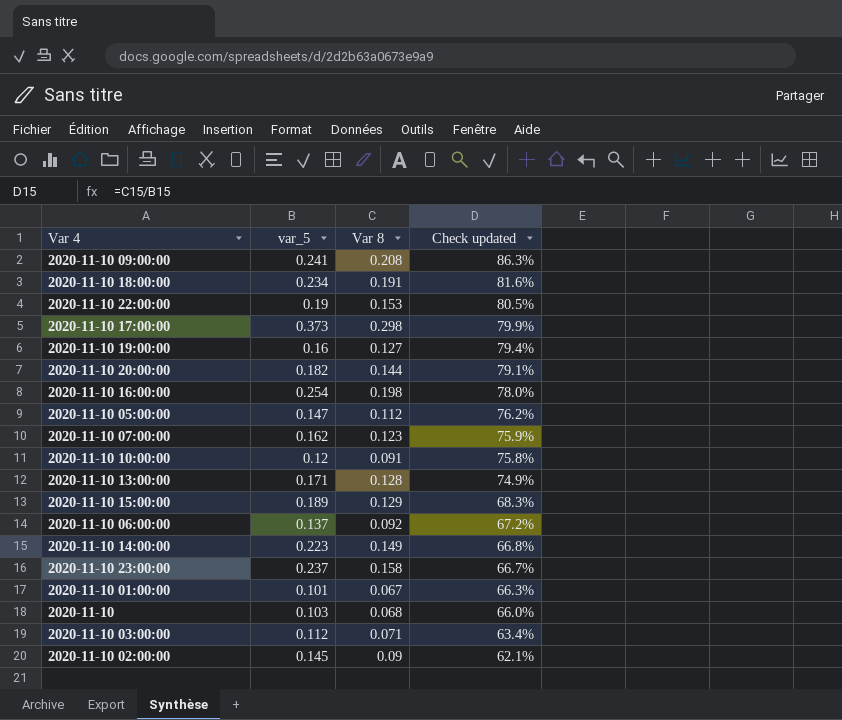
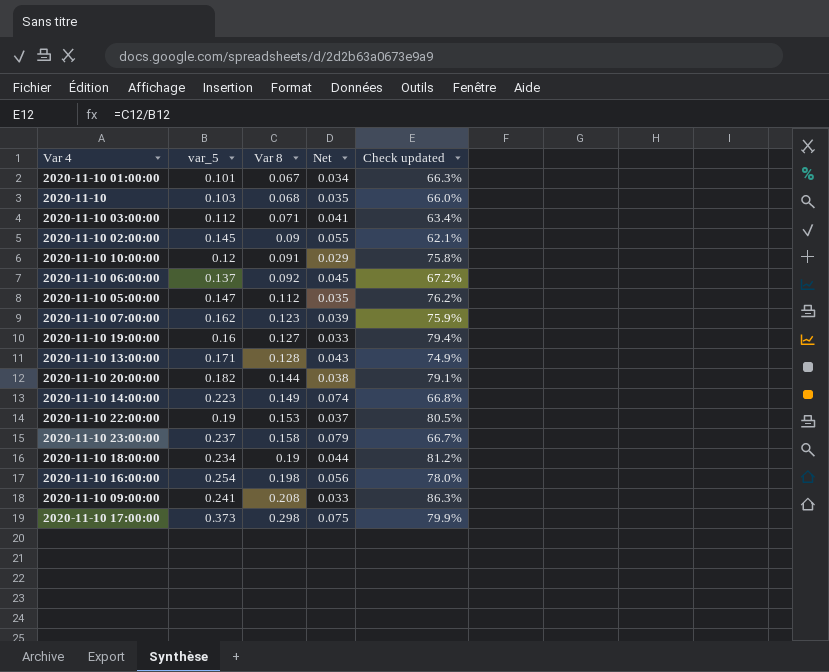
row order: Check updated descending -> Var 8 ascending
column Net | formula: none -> [var_5] - [Var 8]
row 2020-11-10 15:00:00: 0.189 | 0.129 | 68.3% -> none
2020-11-10 18:00:00 | Var 8: 0.191 -> 0.19
2020-11-10 18:00:00 | Check updated: 81.6% -> 81.2%

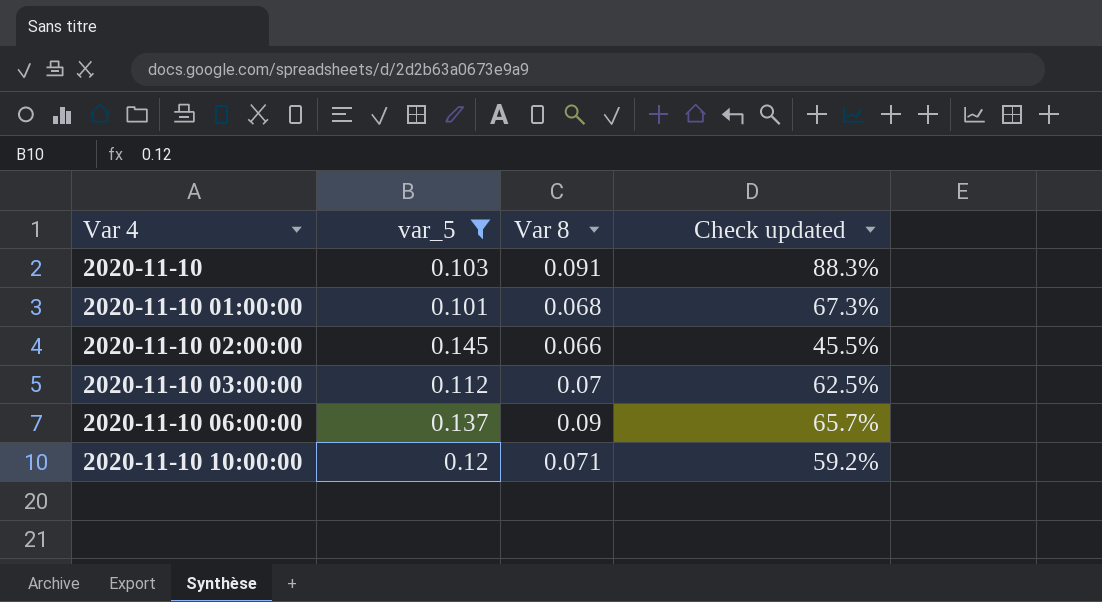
filter: none -> var_5 <= 0.145
row order: Var 8 ascending -> Var 4 ascending
column Net | formula: [var_5] - [Var 8] -> none
2020-11-10 | Var 8: 0.068 -> 0.091
2020-11-10 | Check updated: 66.0% -> 88.3%
2020-11-10 01:00:00 | Var 8: 0.067 -> 0.068
2020-11-10 01:00:00 | Check updated: 66.3% -> 67.3%
2020-11-10 02:00:00 | Var 8: 0.09 -> 0.066
2020-11-10 02:00:00 | Check updated: 62.1% -> 45.5%
2020-11-10 03:00:00 | Var 8: 0.071 -> 0.07
2020-11-10 03:00:00 | Check updated: 63.4% -> 62.5%
2020-11-10 06:00:00 | Var 8: 0.092 -> 0.09
2020-11-10 06:00:00 | Check updated: 67.2% -> 65.7%
2020-11-10 10:00:00 | Var 8: 0.091 -> 0.071
2020-11-10 10:00:00 | Check updated: 75.8% -> 59.2%

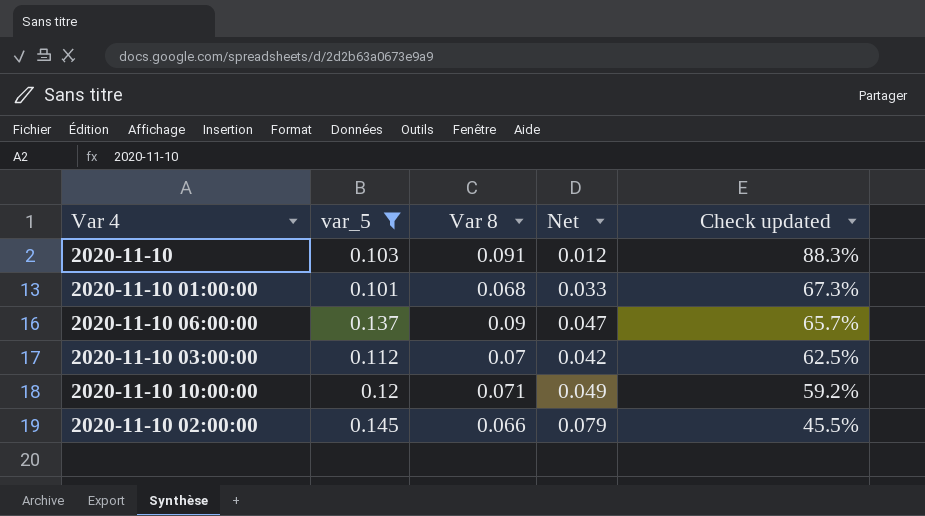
row order: Var 4 ascending -> Check updated descending
column Net | formula: none -> [var_5] - [Var 8]

